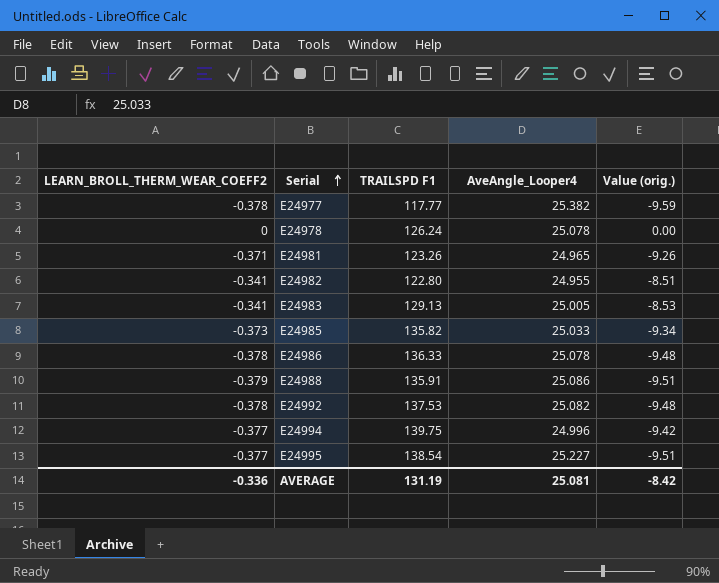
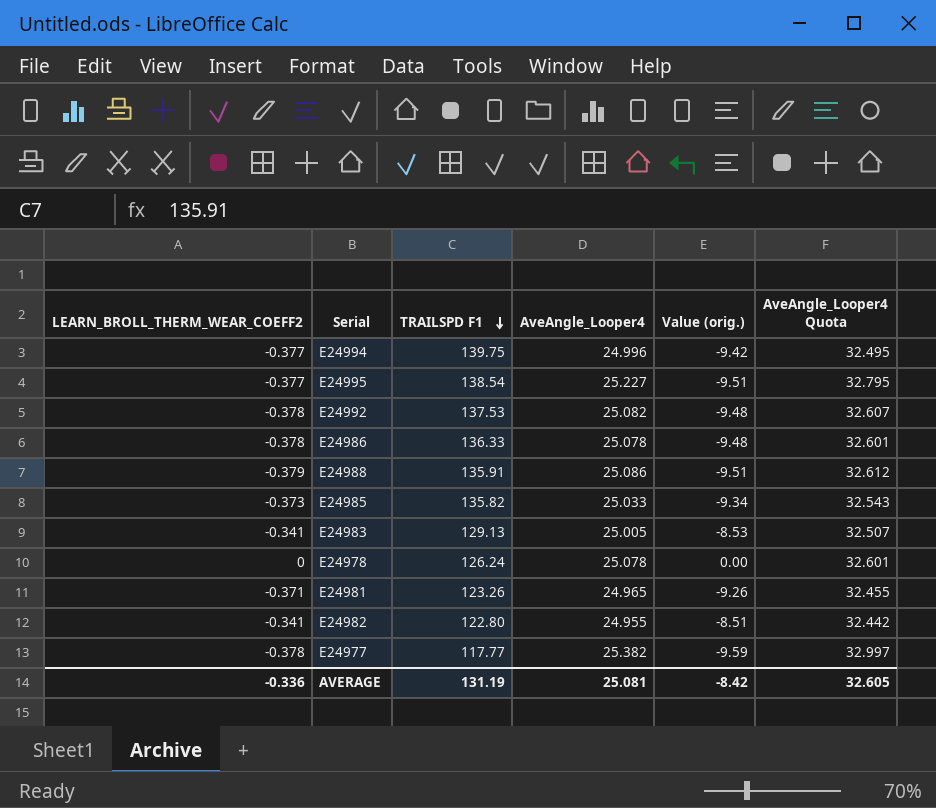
row order: Serial ascending -> TRAILSPD F1 descending
column AveAngle_Looper4 Quota | formula: none -> [AveAngle_Looper4] * 1.3

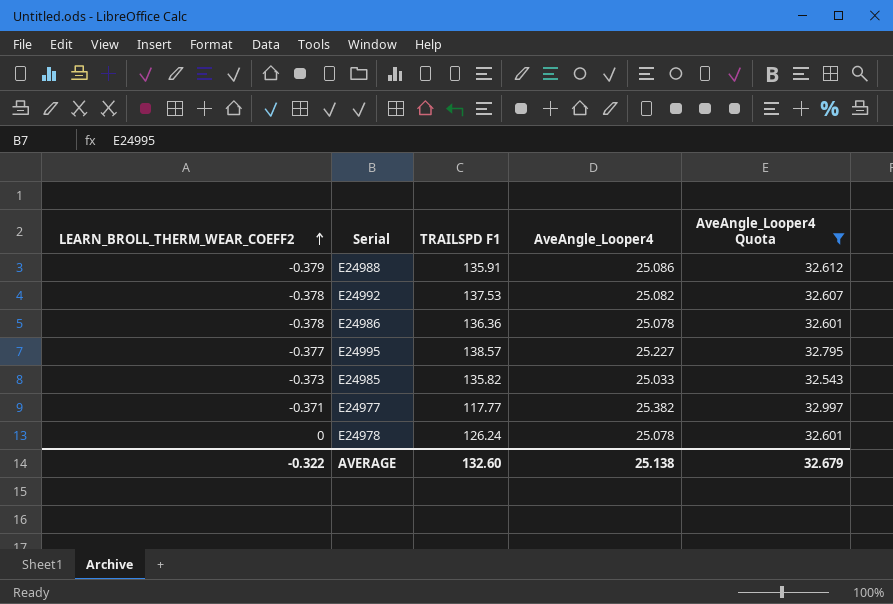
filter: none -> AveAngle_Looper4 Quota >= 32.543
row order: TRAILSPD F1 descending -> LEARN_BROLL_THERM_WEAR_COEFF2 ascending
column Value (orig.) | formula: [LEARN_BROLL_THERM_WEAR_COEFF2] * [AveAngle_Looper4] -> none
E24986 | TRAILSPD F1: 136.33 -> 136.36
E24995 | TRAILSPD F1: 138.54 -> 138.57
E24977 | LEARN_BROLL_THERM_WEAR_COEFF2: -0.378 -> -0.371
AVERAGE | LEARN_BROLL_THERM_WEAR_COEFF2: -0.336 -> -0.322
AVERAGE | TRAILSPD F1: 131.19 -> 132.60
AVERAGE | AveAngle_Looper4: 25.081 -> 25.138
AVERAGE | AveAngle_Looper4 Quota: 32.605 -> 32.679

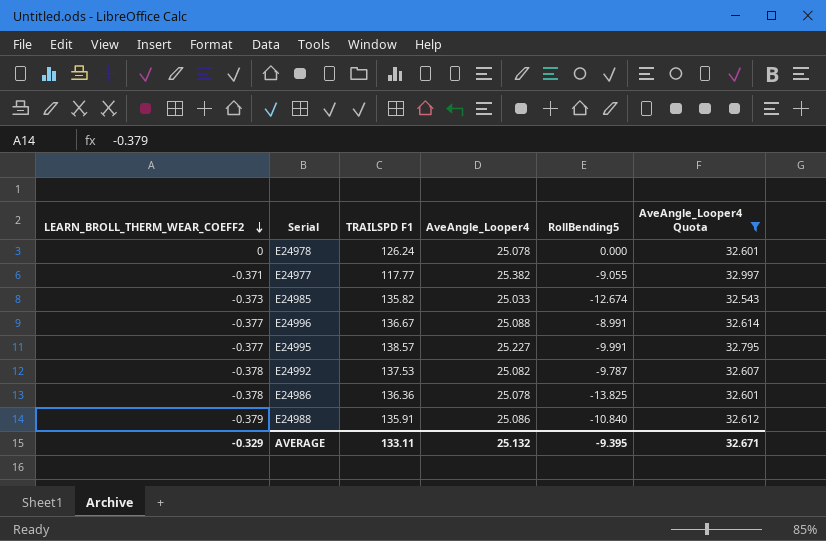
row order: LEARN_BROLL_THERM_WEAR_COEFF2 ascending -> LEARN_BROLL_THERM_WEAR_COEFF2 descending
column RollBending5 | position: none -> 5
row E24996: none -> -0.377 | 136.67 | 25.088 | -8.991 | 32.614
AVERAGE | LEARN_BROLL_THERM_WEAR_COEFF2: -0.322 -> -0.329
AVERAGE | TRAILSPD F1: 132.60 -> 133.11
AVERAGE | AveAngle_Looper4: 25.138 -> 25.132
AVERAGE | AveAngle_Looper4 Quota: 32.679 -> 32.671

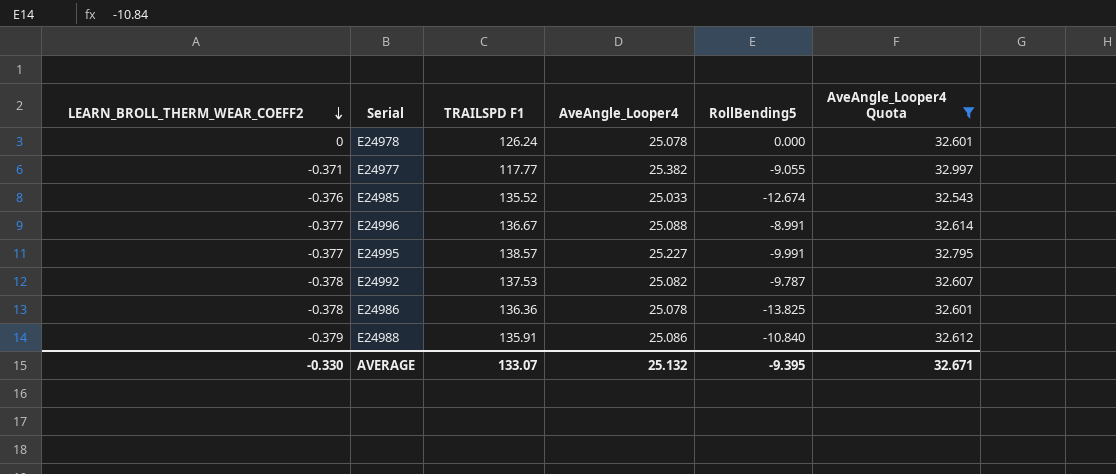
E24985 | LEARN_BROLL_THERM_WEAR_COEFF2: -0.373 -> -0.376
E24985 | TRAILSPD F1: 135.82 -> 135.52
AVERAGE | LEARN_BROLL_THERM_WEAR_COEFF2: -0.329 -> -0.330
AVERAGE | TRAILSPD F1: 133.11 -> 133.07

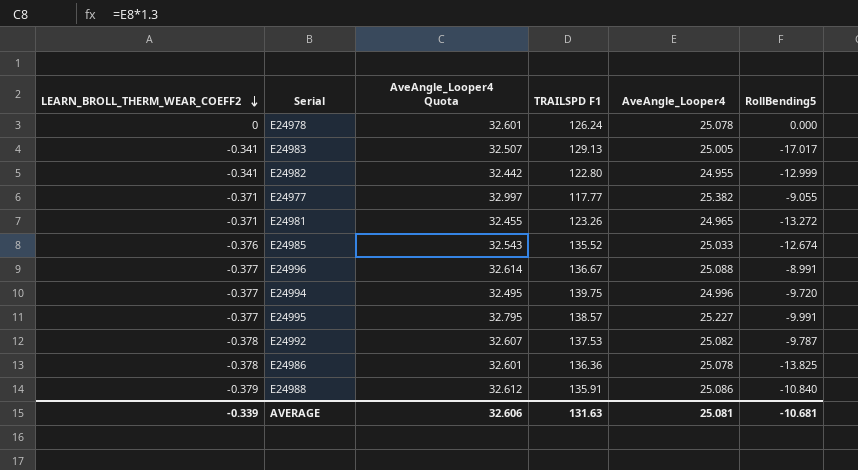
filter: AveAngle_Looper4 Quota >= 32.543 -> none
column AveAngle_Looper4 Quota | position: 6 -> 3
AVERAGE | LEARN_BROLL_THERM_WEAR_COEFF2: -0.330 -> -0.339
AVERAGE | AveAngle_Looper4 Quota: 32.671 -> 32.606
AVERAGE | TRAILSPD F1: 133.07 -> 131.63
AVERAGE | AveAngle_Looper4: 25.132 -> 25.081
AVERAGE | RollBending5: -9.395 -> -10.681

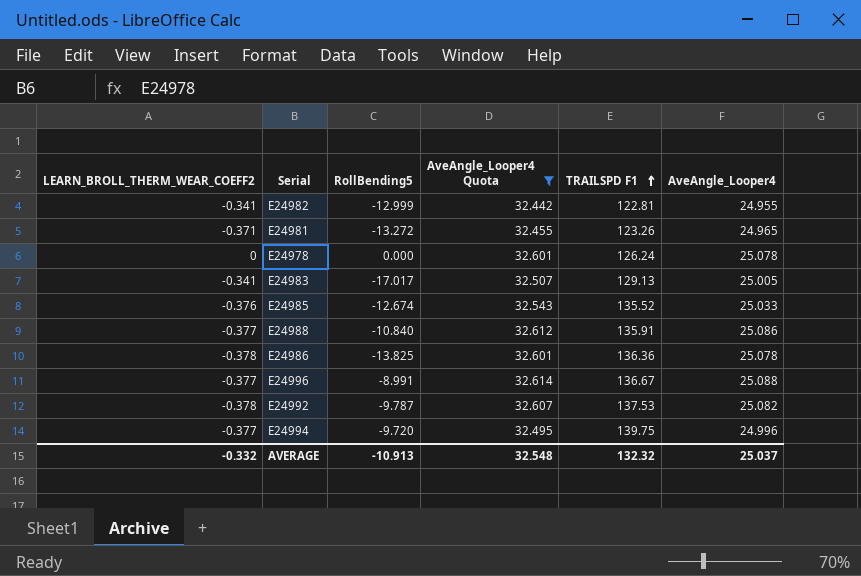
filter: none -> AveAngle_Looper4 Quota <= 32.614
row order: LEARN_BROLL_THERM_WEAR_COEFF2 descending -> TRAILSPD F1 ascending
column RollBending5 | position: 6 -> 3
E24982 | TRAILSPD F1: 122.80 -> 122.81
E24988 | LEARN_BROLL_THERM_WEAR_COEFF2: -0.379 -> -0.377
AVERAGE | LEARN_BROLL_THERM_WEAR_COEFF2: -0.339 -> -0.332
AVERAGE | RollBending5: -10.681 -> -10.913
AVERAGE | AveAngle_Looper4 Quota: 32.606 -> 32.548
AVERAGE | TRAILSPD F1: 131.63 -> 132.32
AVERAGE | AveAngle_Looper4: 25.081 -> 25.037

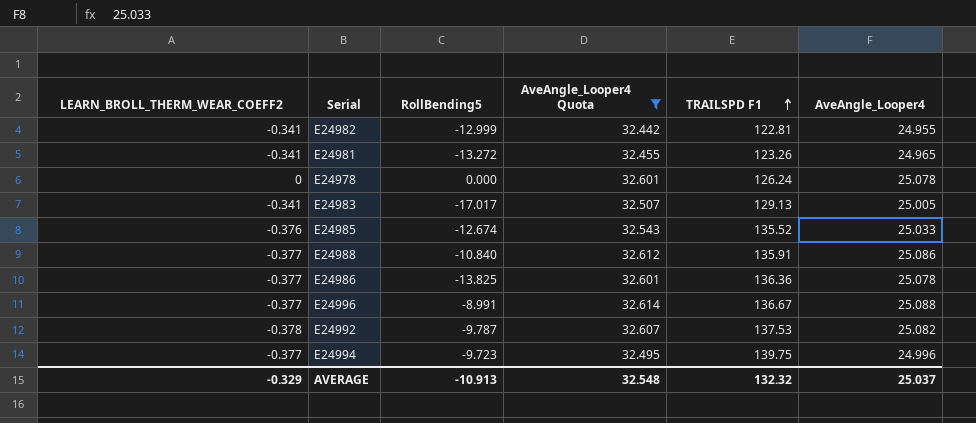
E24981 | LEARN_BROLL_THERM_WEAR_COEFF2: -0.371 -> -0.341
E24986 | LEARN_BROLL_THERM_WEAR_COEFF2: -0.378 -> -0.377
E24994 | RollBending5: -9.720 -> -9.723
AVERAGE | LEARN_BROLL_THERM_WEAR_COEFF2: -0.332 -> -0.329

